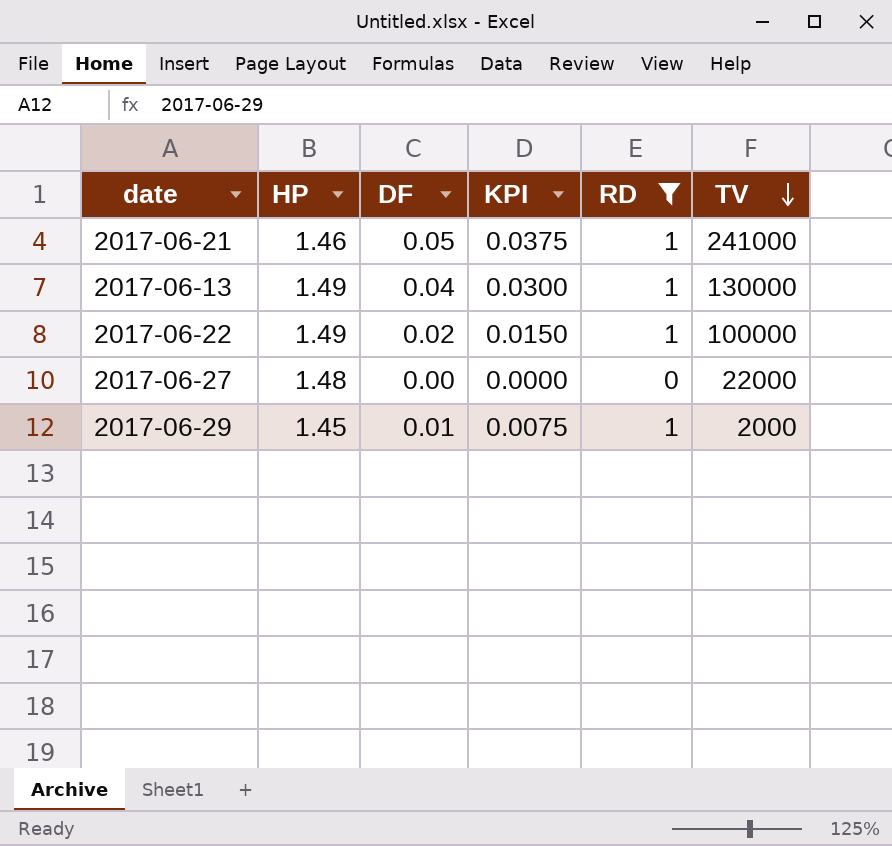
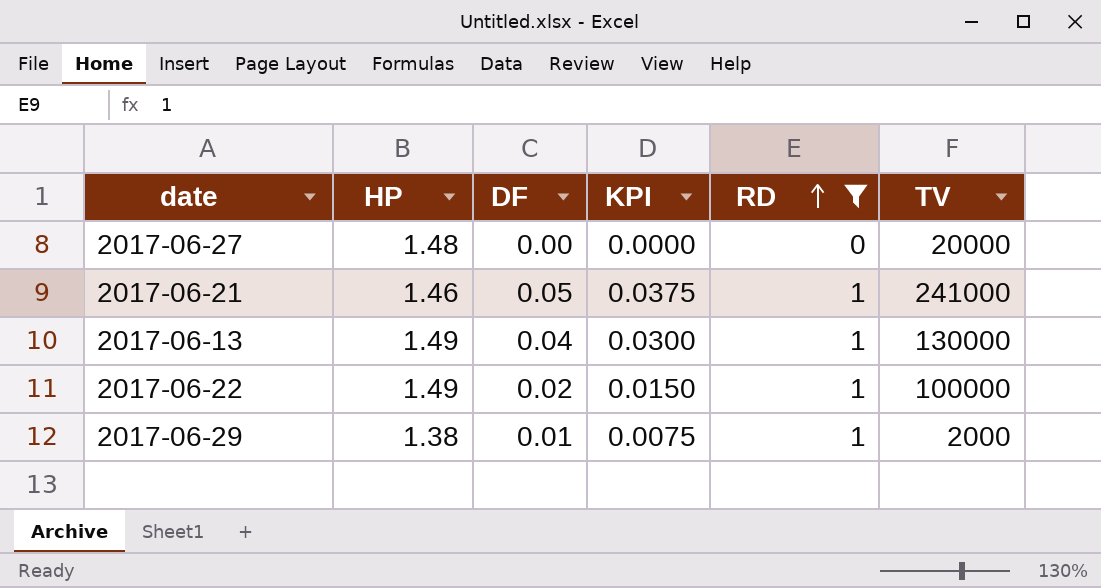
row order: TV descending -> RD ascending
2017-06-27 | TV: 22000 -> 20000
2017-06-29 | HP: 1.45 -> 1.38

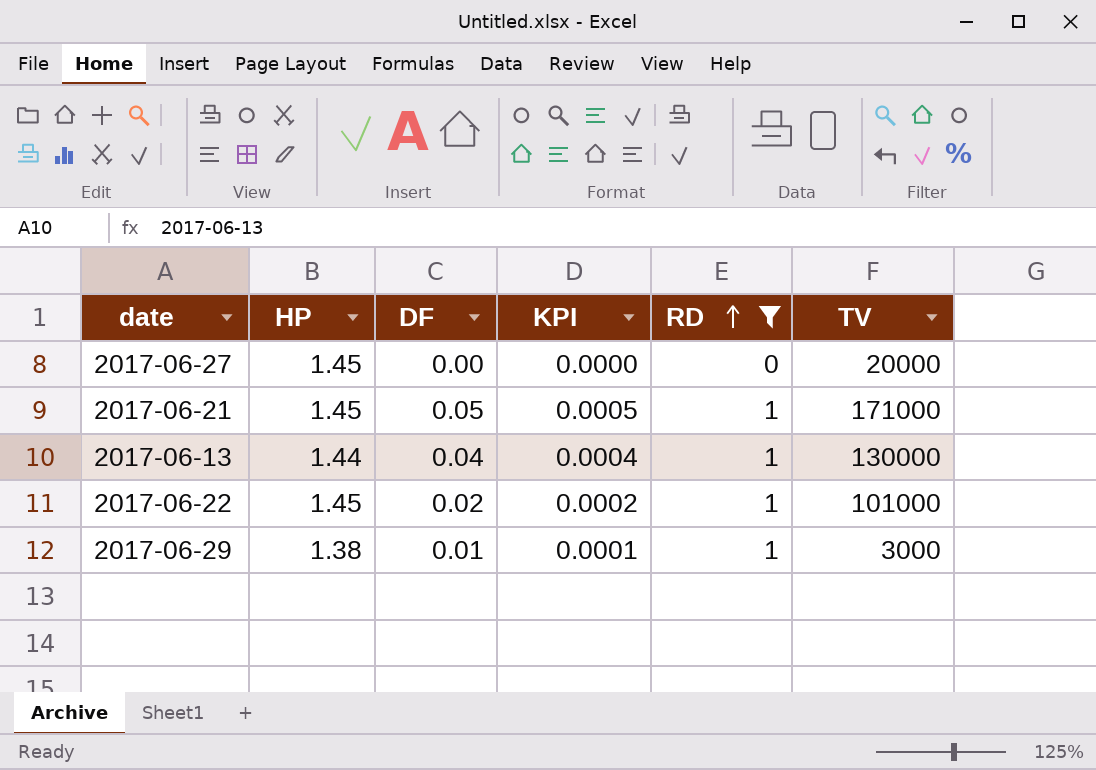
column KPI | formula: [DF] * 0.75 -> [DF] * 0.01
2017-06-27 | HP: 1.48 -> 1.45
2017-06-21 | HP: 1.46 -> 1.45
2017-06-21 | TV: 241000 -> 171000
2017-06-13 | HP: 1.49 -> 1.44
2017-06-22 | HP: 1.49 -> 1.45
2017-06-22 | TV: 100000 -> 101000
2017-06-29 | TV: 2000 -> 3000

